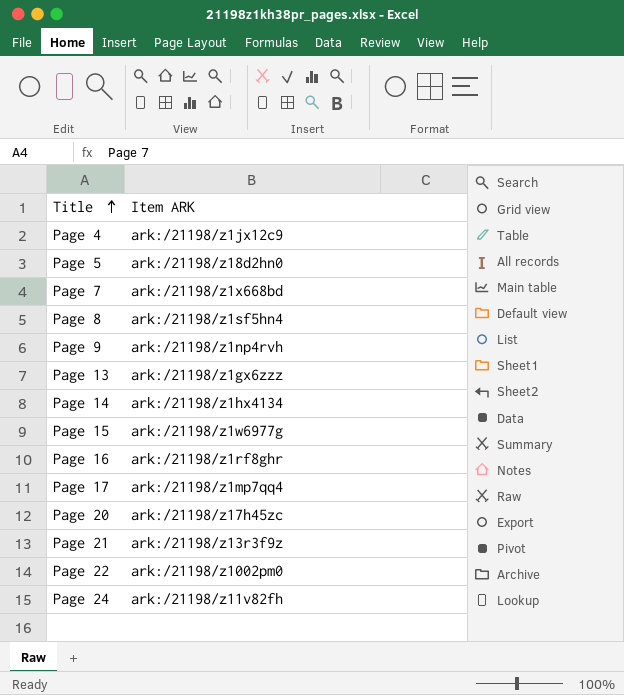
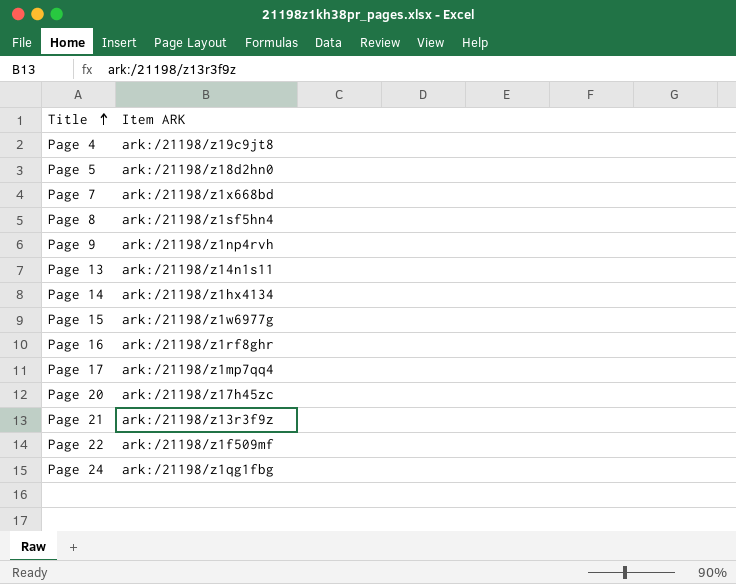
Page 4 | Item ARK: ark:/21198/z1jx12c9 -> ark:/21198/z19c9jt8
Page 13 | Item ARK: ark:/21198/z1gx6zzz -> ark:/21198/z14n1s11
Page 22 | Item ARK: ark:/21198/z1002pm0 -> ark:/21198/z1f509mf
Page 24 | Item ARK: ark:/21198/z11v82fh -> ark:/21198/z1qg1fbg

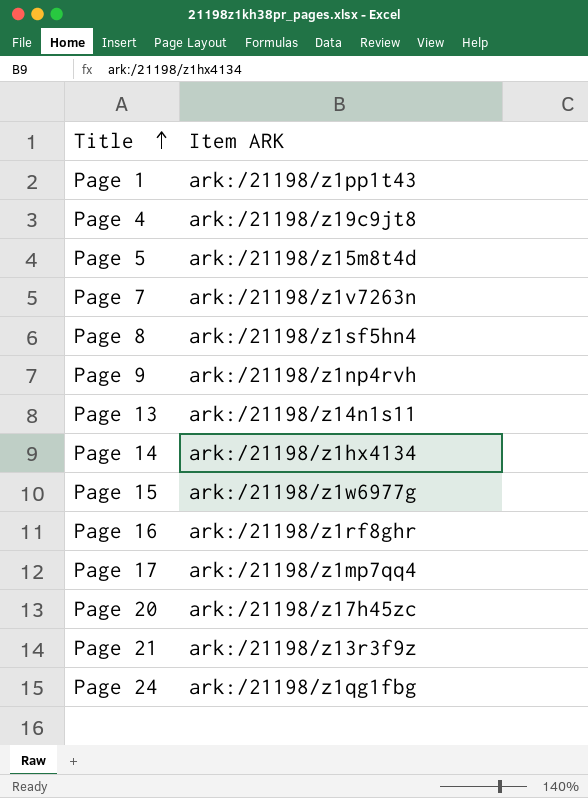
row Page 22: ark:/21198/z1f509mf -> none
row Page 1: none -> ark:/21198/z1pp1t43
Page 5 | Item ARK: ark:/21198/z18d2hn0 -> ark:/21198/z15m8t4d
Page 7 | Item ARK: ark:/21198/z1x668bd -> ark:/21198/z1v7263n

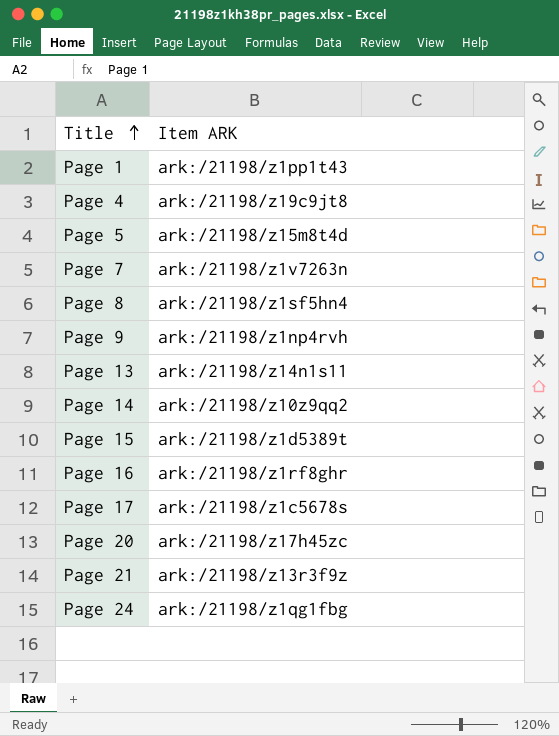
Page 14 | Item ARK: ark:/21198/z1hx4134 -> ark:/21198/z10z9qq2
Page 15 | Item ARK: ark:/21198/z1w6977g -> ark:/21198/z1d5389t
Page 17 | Item ARK: ark:/21198/z1mp7qq4 -> ark:/21198/z1c5678s

